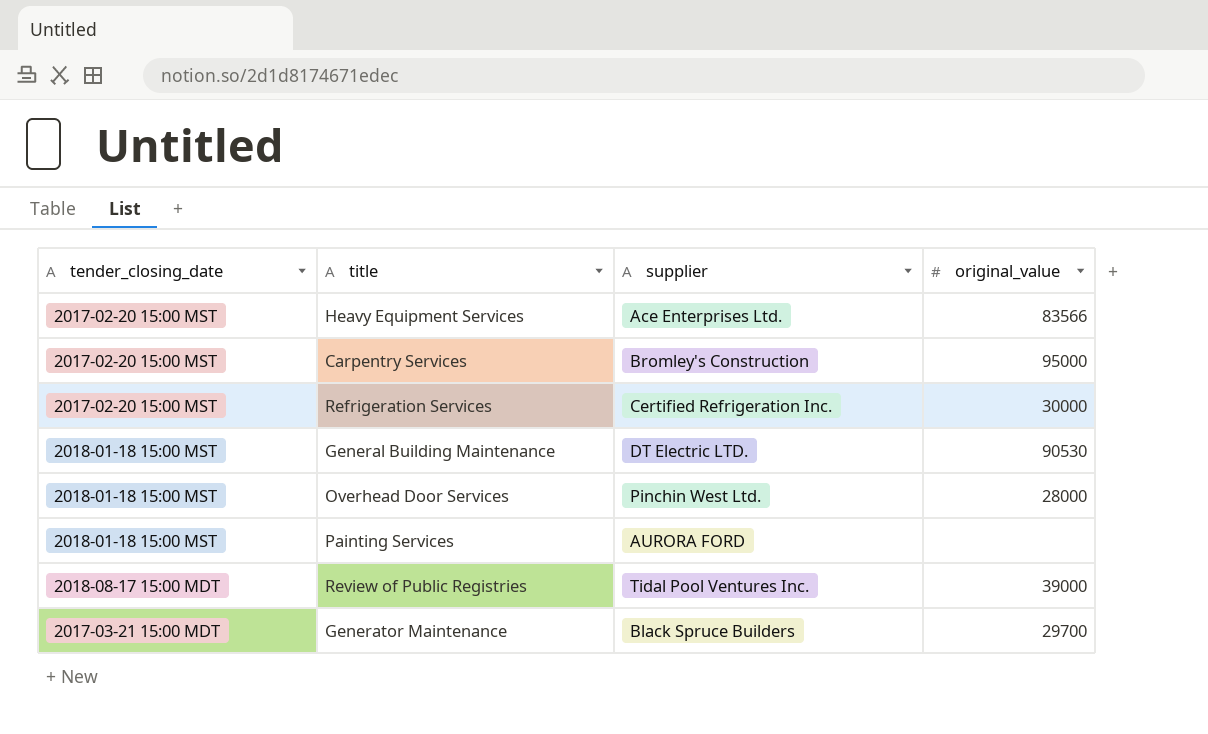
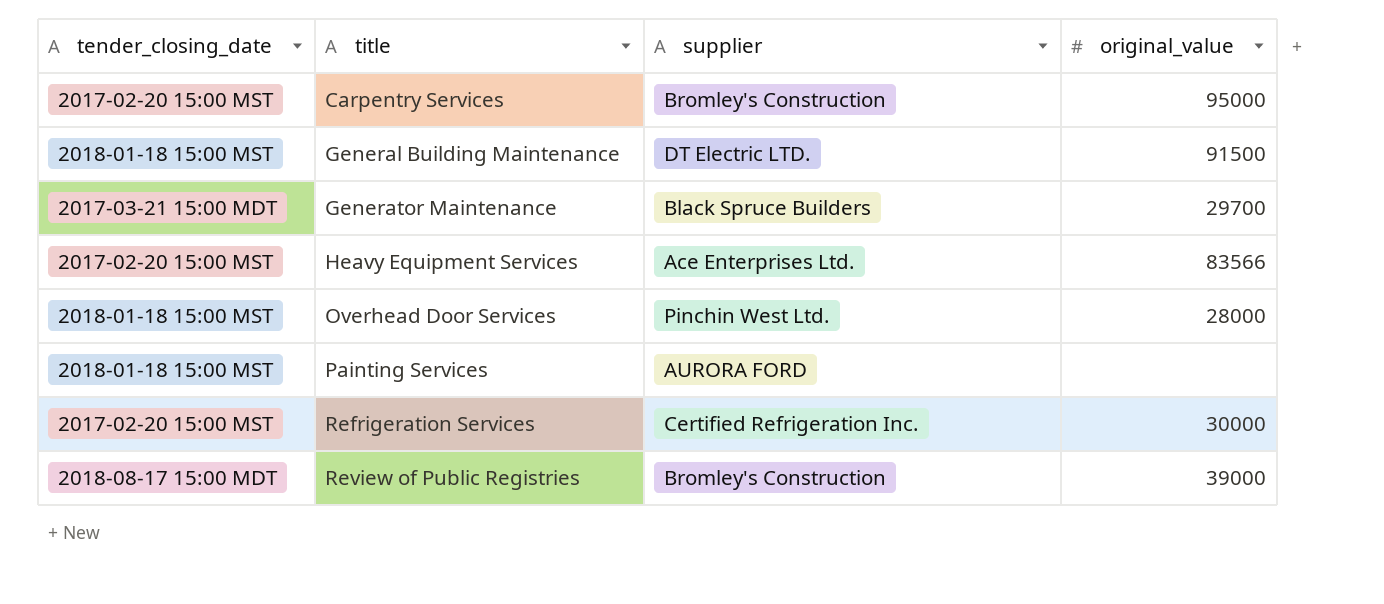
row order: none -> title ascending
General Building Maintenance | original_value: 90530 -> 91500
Review of Public Registries | supplier: Tidal Pool Ventures Inc. -> Bromley's Construction

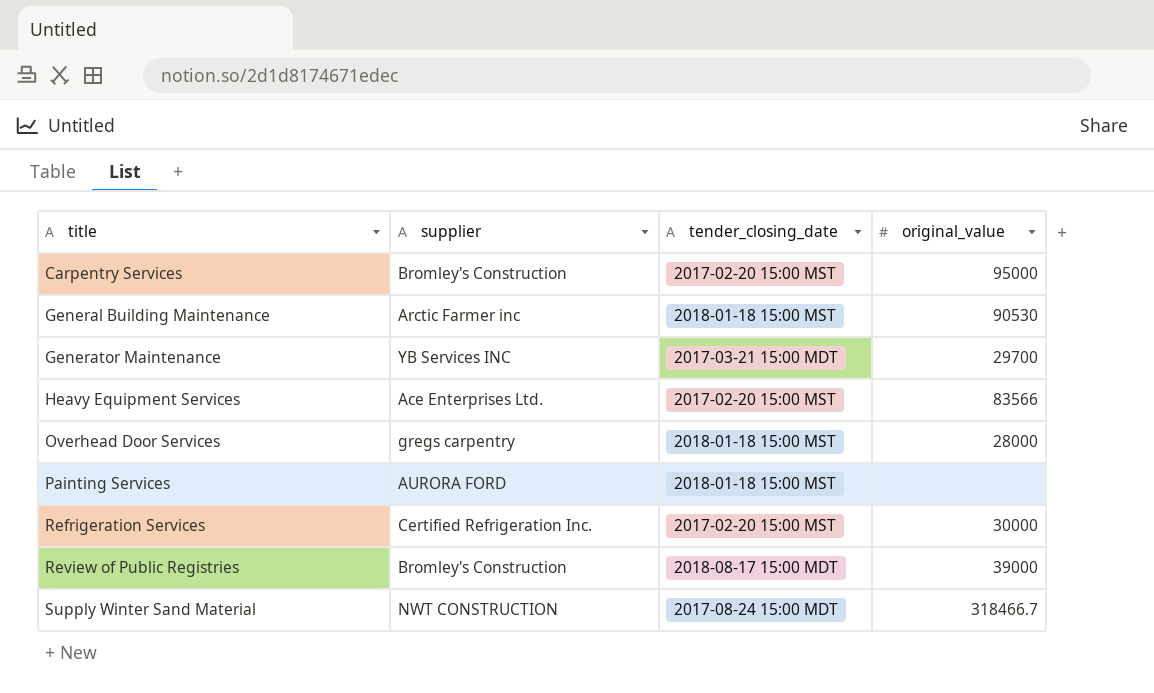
column tender_closing_date | position: 1 -> 3
General Building Maintenance | supplier: DT Electric LTD. -> Arctic Farmer inc
General Building Maintenance | original_value: 91500 -> 90530
Generator Maintenance | supplier: Black Spruce Builders -> YB Services INC
Overhead Door Services | supplier: Pinchin West Ltd. -> gregs carpentry
row Supply Winter Sand Material: none -> NWT CONSTRUCTION | 2017-08-24 15:00 MDT | 318466.7

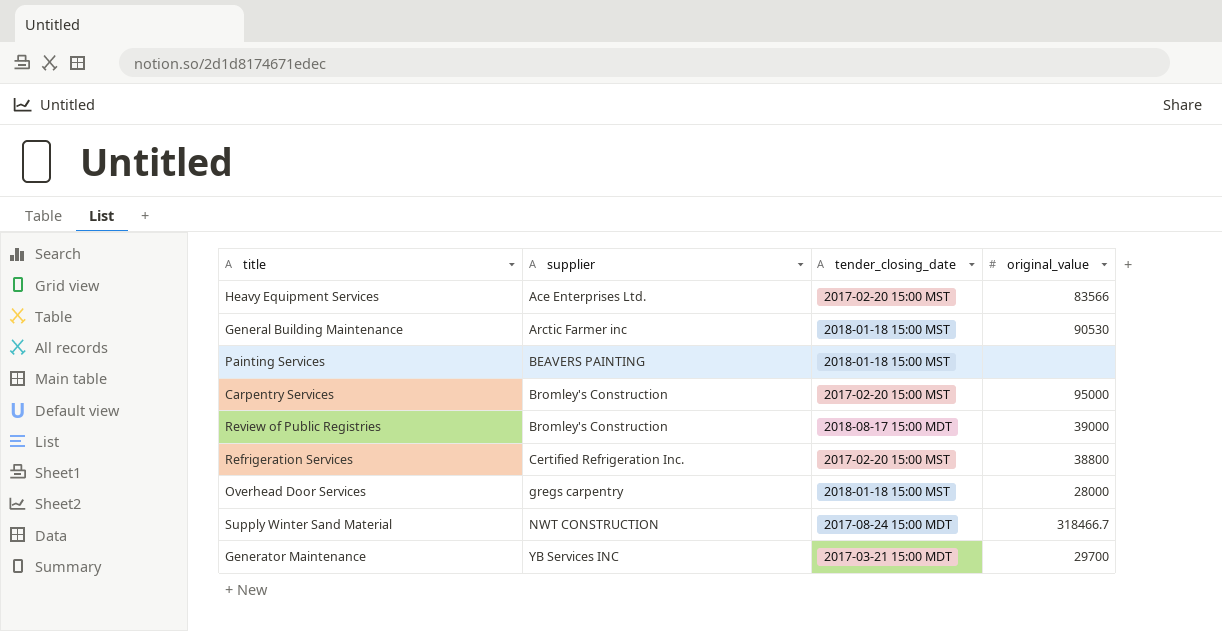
row order: title ascending -> supplier ascending
Painting Services | supplier: AURORA FORD -> BEAVERS PAINTING
Refrigeration Services | original_value: 30000 -> 38800

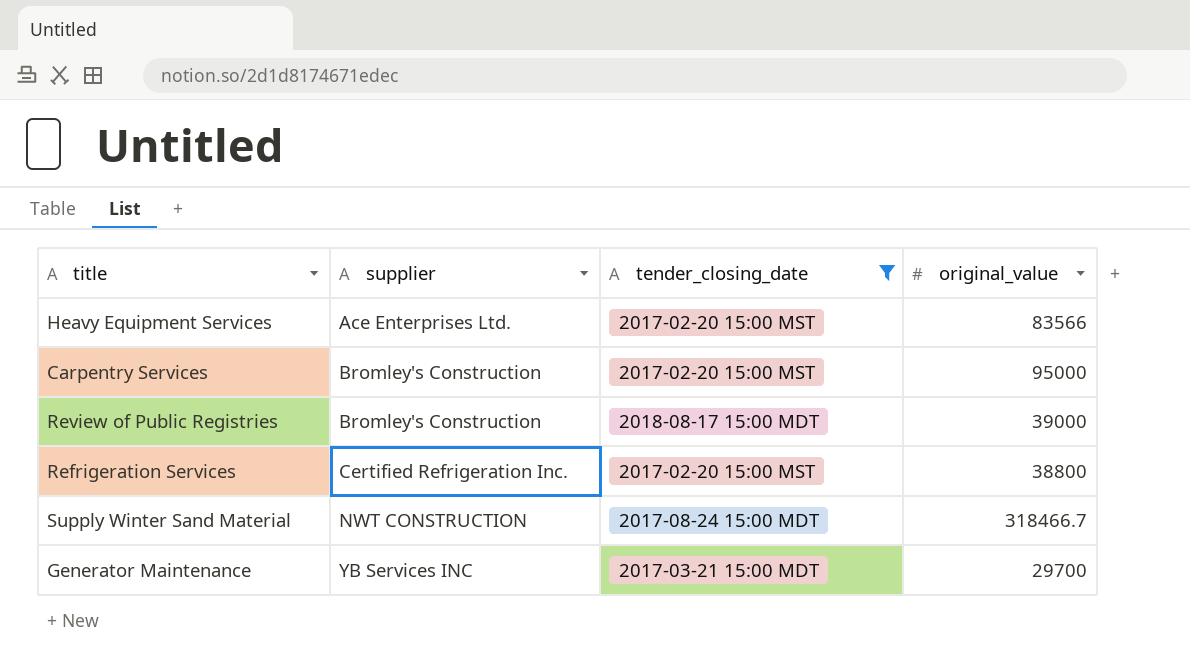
filter: none -> tender_closing_date != 2018-01-18 15:00 MST

